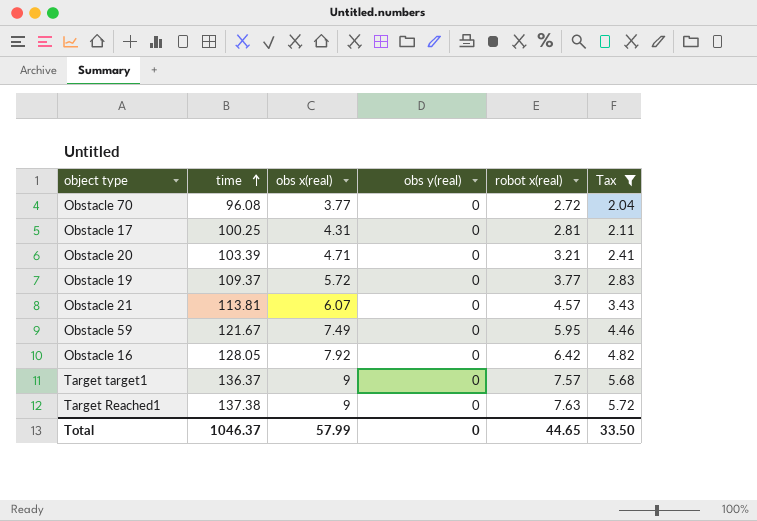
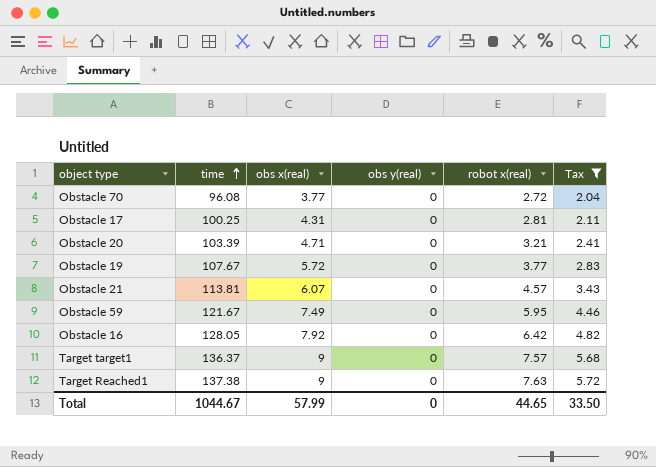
Obstacle 19 | time: 109.37 -> 107.67
Total | time: 1046.37 -> 1044.67

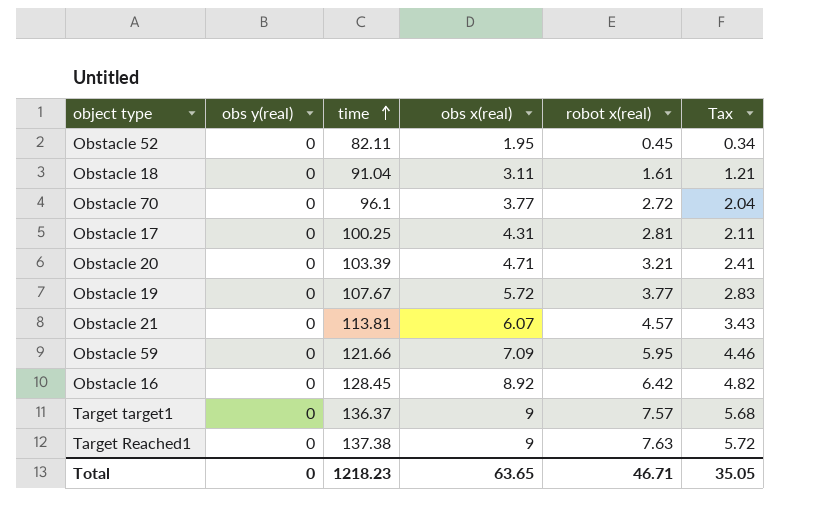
filter: Tax >= 2.04 -> none
column obs y(real) | position: 4 -> 2
Obstacle 70 | time: 96.08 -> 96.1
Obstacle 59 | time: 121.67 -> 121.66
Obstacle 59 | obs x(real): 7.49 -> 7.09
Obstacle 16 | time: 128.05 -> 128.45
Obstacle 16 | obs x(real): 7.92 -> 8.92
Total | time: 1044.67 -> 1218.23
Total | obs x(real): 57.99 -> 63.65
Total | robot x(real): 44.65 -> 46.71
Total | Tax: 33.50 -> 35.05

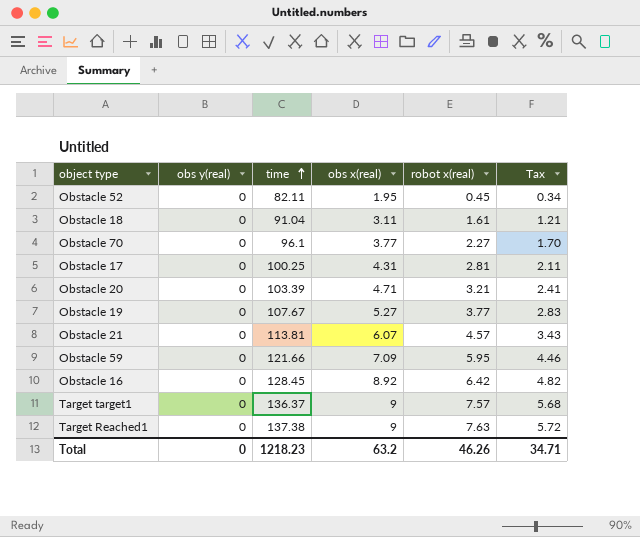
Obstacle 70 | robot x(real): 2.72 -> 2.27
Obstacle 70 | Tax: 2.04 -> 1.70
Obstacle 19 | obs x(real): 5.72 -> 5.27
Total | obs x(real): 63.65 -> 63.2
Total | robot x(real): 46.71 -> 46.26
Total | Tax: 35.05 -> 34.71

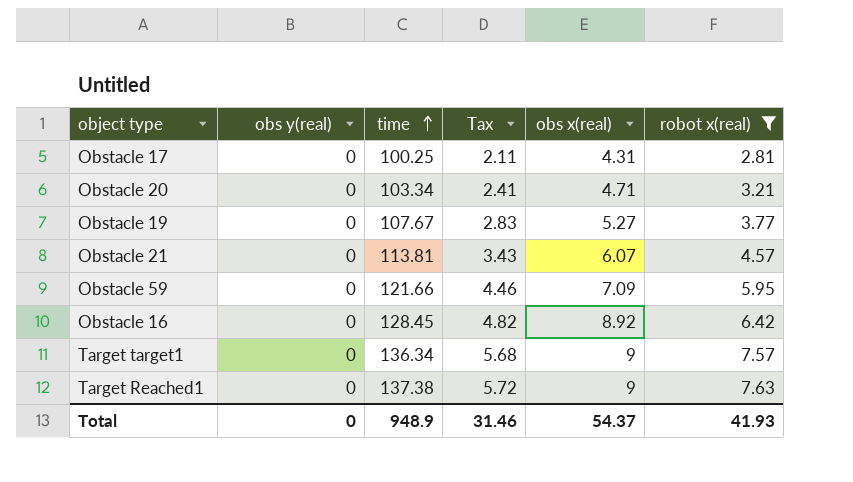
filter: none -> robot x(real) >= 2.81
column Tax | position: 6 -> 4
Obstacle 20 | time: 103.39 -> 103.34
Target target1 | time: 136.37 -> 136.34
Total | time: 1218.23 -> 948.9
Total | Tax: 34.71 -> 31.46
Total | obs x(real): 63.2 -> 54.37
Total | robot x(real): 46.26 -> 41.93

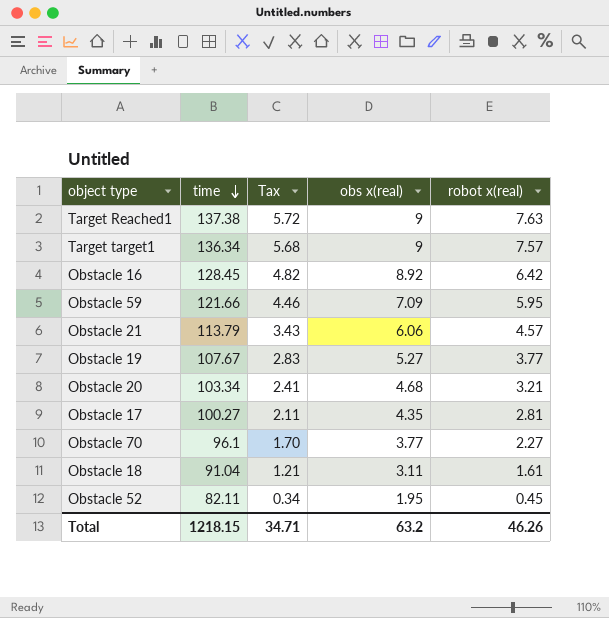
filter: robot x(real) >= 2.81 -> none
row order: time ascending -> time descending
column obs y(real) | position: 2 -> none
Obstacle 21 | time: 113.81 -> 113.79
Obstacle 21 | obs x(real): 6.07 -> 6.06
Obstacle 20 | obs x(real): 4.71 -> 4.68
Obstacle 17 | time: 100.25 -> 100.27
Obstacle 17 | obs x(real): 4.31 -> 4.35
Total | time: 948.9 -> 1218.15
Total | Tax: 31.46 -> 34.71
Total | obs x(real): 54.37 -> 63.2
Total | robot x(real): 41.93 -> 46.26

